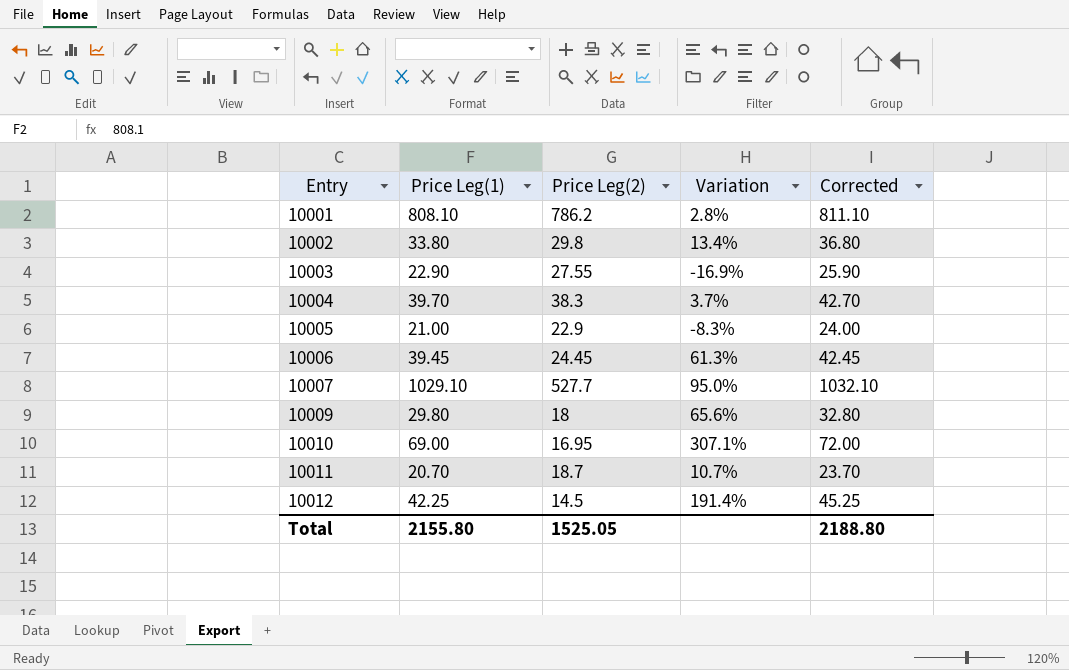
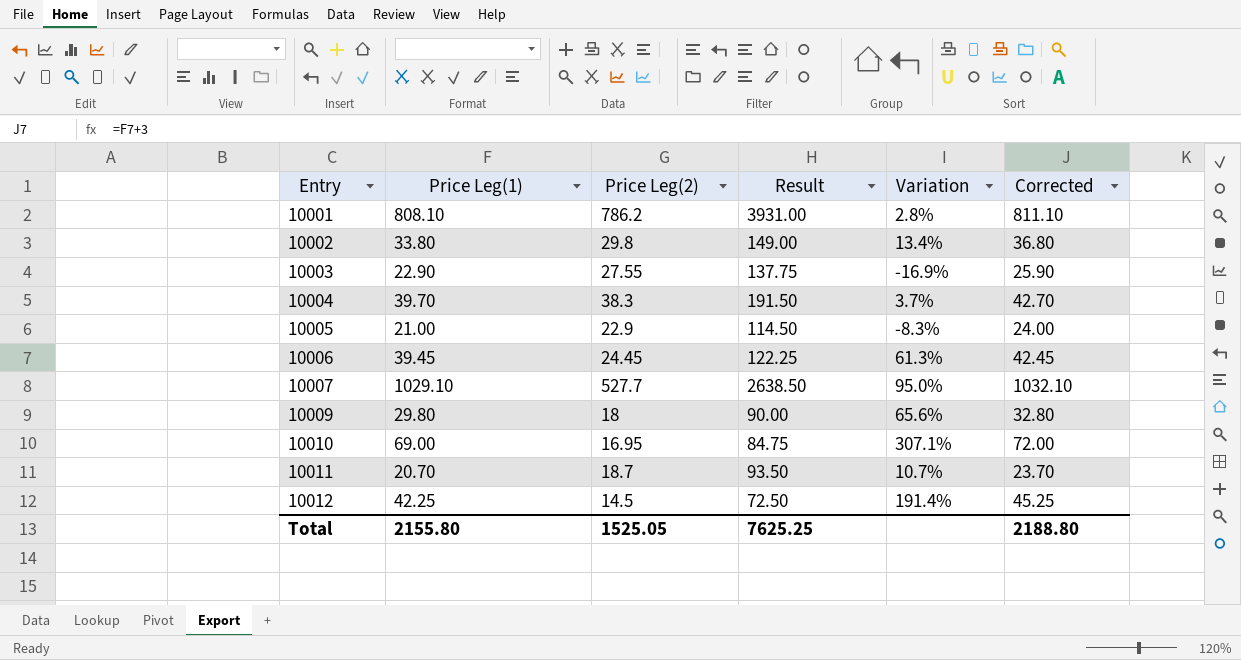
column Result | formula: none -> [Price Leg(2)] * 5

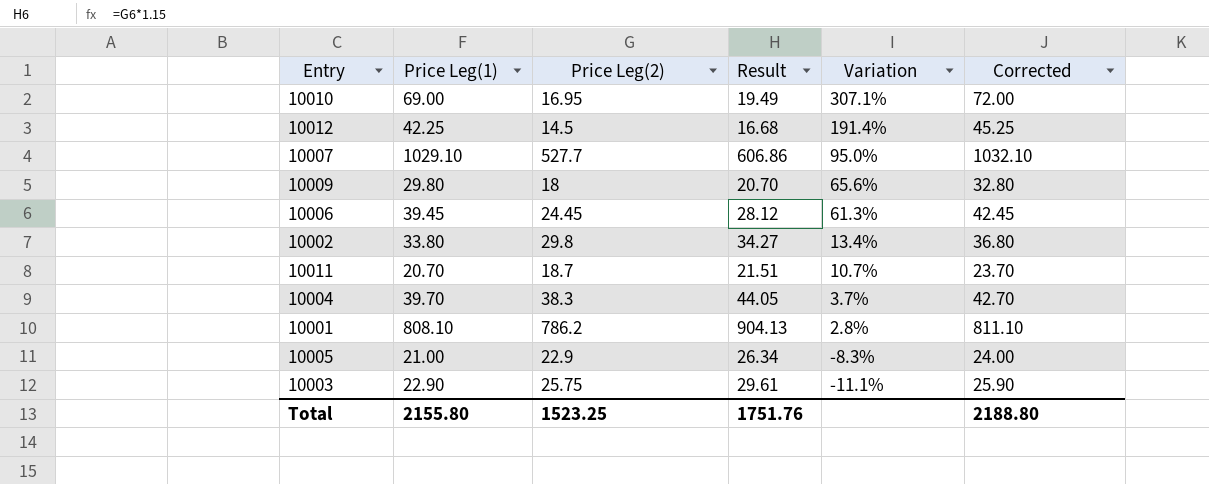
row order: Entry ascending -> Variation descending
column Result | formula: [Price Leg(2)] * 5 -> [Price Leg(2)] * 1.15
10003 | Price Leg(2): 27.55 -> 25.75
10003 | Variation: -16.9% -> -11.1%
Total | Price Leg(2): 1525.05 -> 1523.25
Total | Result: 7625.25 -> 1751.76

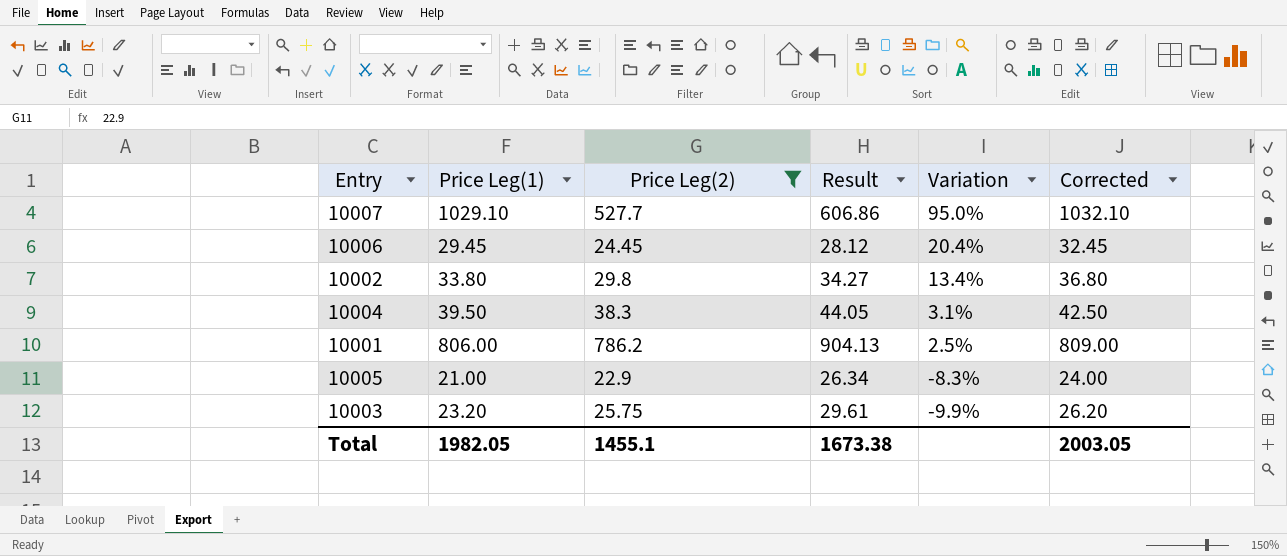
filter: none -> Price Leg(2) >= 22.9
10006 | Price Leg(1): 39.45 -> 29.45
10006 | Variation: 61.3% -> 20.4%
10006 | Corrected: 42.45 -> 32.45
10004 | Price Leg(1): 39.70 -> 39.50
10004 | Variation: 3.7% -> 3.1%
10004 | Corrected: 42.70 -> 42.50
10001 | Price Leg(1): 808.10 -> 806.00
10001 | Variation: 2.8% -> 2.5%
10001 | Corrected: 811.10 -> 809.00
10003 | Price Leg(1): 22.90 -> 23.20
10003 | Variation: -11.1% -> -9.9%
10003 | Corrected: 25.90 -> 26.20
Total | Price Leg(1): 2155.80 -> 1982.05
Total | Price Leg(2): 1523.25 -> 1455.1
Total | Result: 1751.76 -> 1673.38
Total | Corrected: 2188.80 -> 2003.05

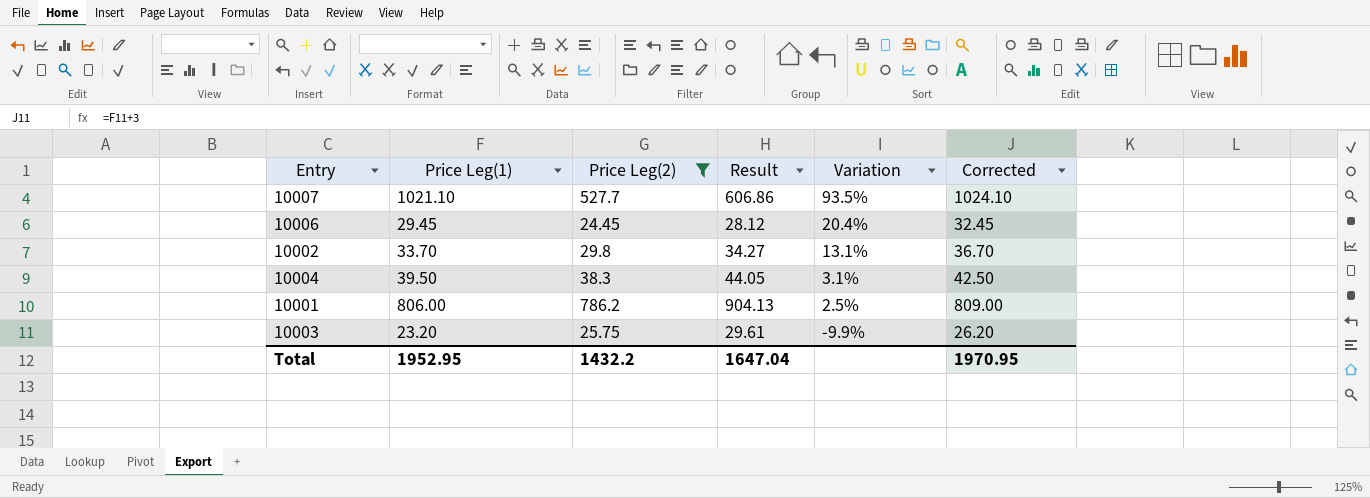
row 10005: 21.00 | 22.9 | 26.34 | -8.3% | 24.00 -> none
10007 | Price Leg(1): 1029.10 -> 1021.10
10007 | Variation: 95.0% -> 93.5%
10007 | Corrected: 1032.10 -> 1024.10
10002 | Price Leg(1): 33.80 -> 33.70
10002 | Variation: 13.4% -> 13.1%
10002 | Corrected: 36.80 -> 36.70
Total | Price Leg(1): 1982.05 -> 1952.95
Total | Price Leg(2): 1455.1 -> 1432.2
Total | Result: 1673.38 -> 1647.04
Total | Corrected: 2003.05 -> 1970.95

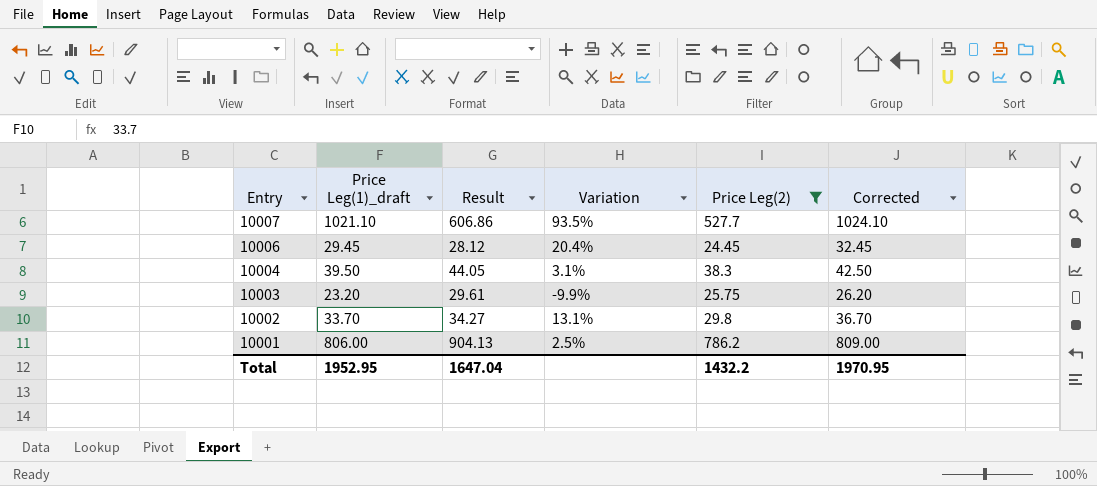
row order: Variation descending -> Entry descending
column name: Price Leg(1) -> Price Leg(1)_draft
column Price Leg(2) | position: 3 -> 5

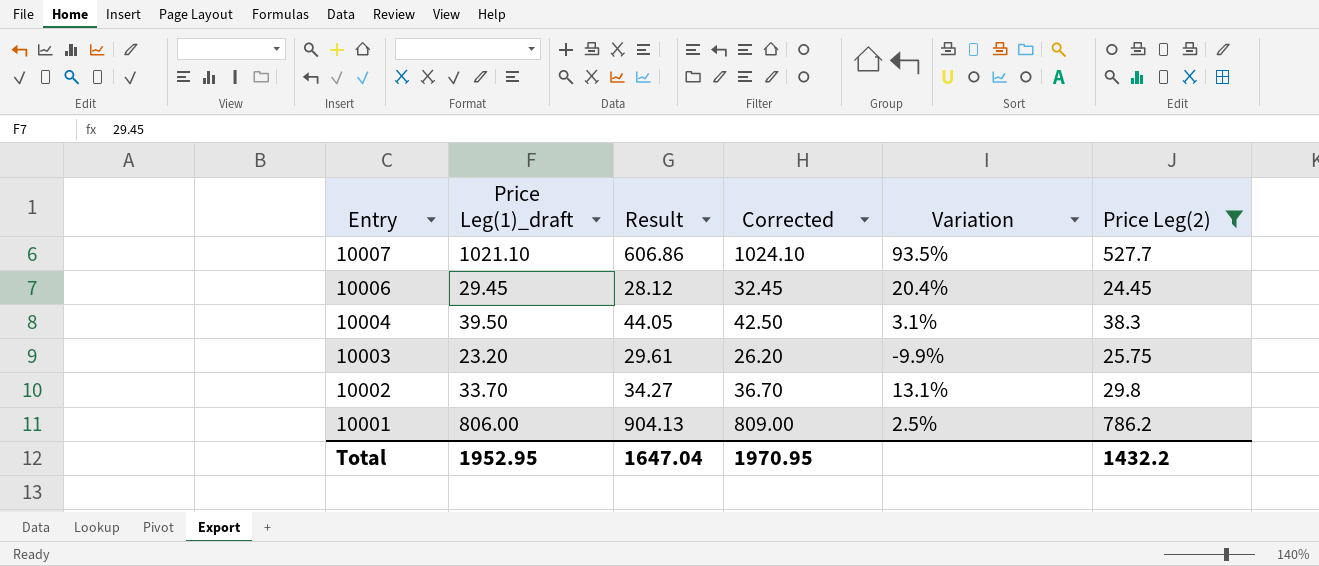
column Corrected | position: 6 -> 4

